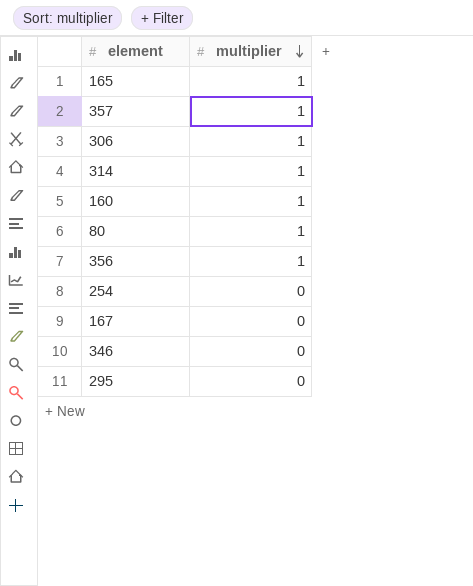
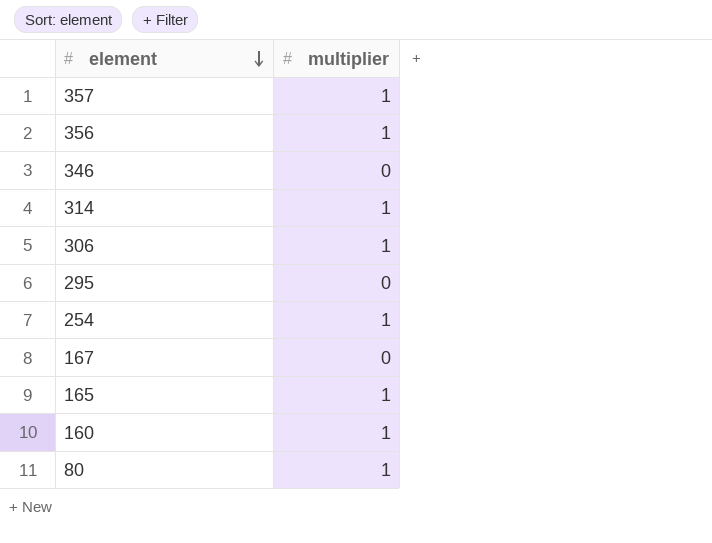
row order: multiplier descending -> element descending
254 | multiplier: 0 -> 1

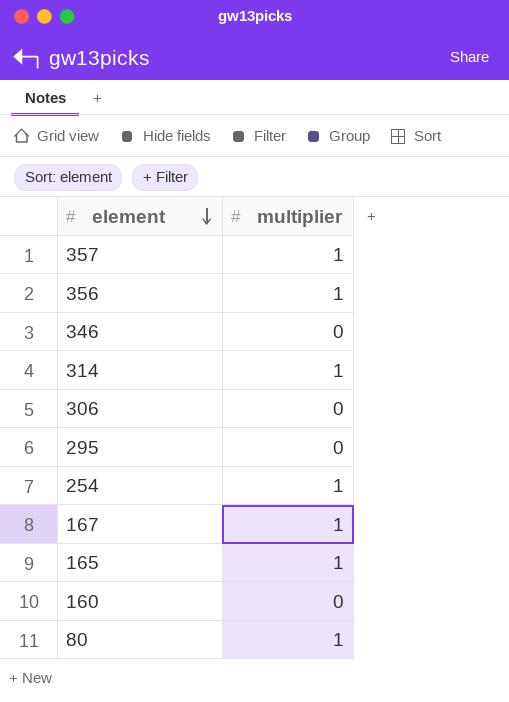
306 | multiplier: 1 -> 0
167 | multiplier: 0 -> 1
160 | multiplier: 1 -> 0

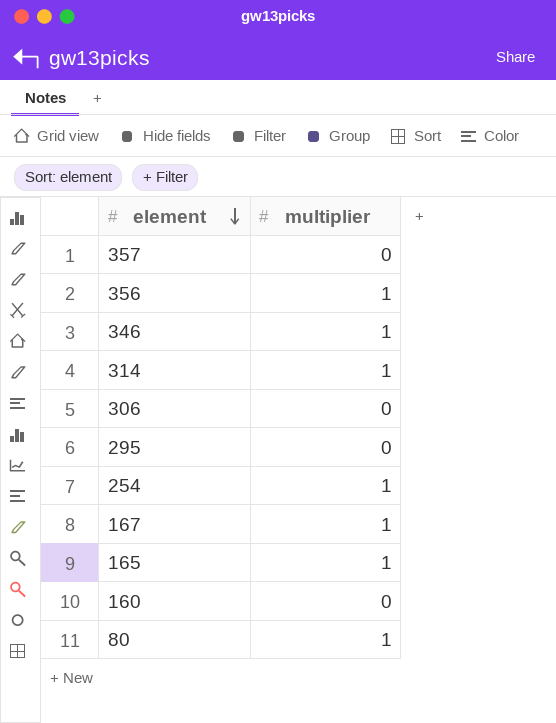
357 | multiplier: 1 -> 0
346 | multiplier: 0 -> 1

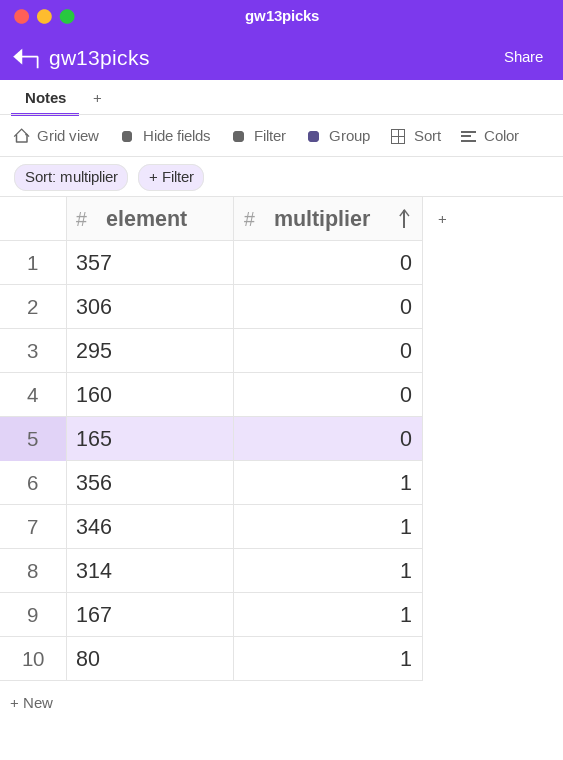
row order: element descending -> multiplier ascending
row 254: 1 -> none
165 | multiplier: 1 -> 0

